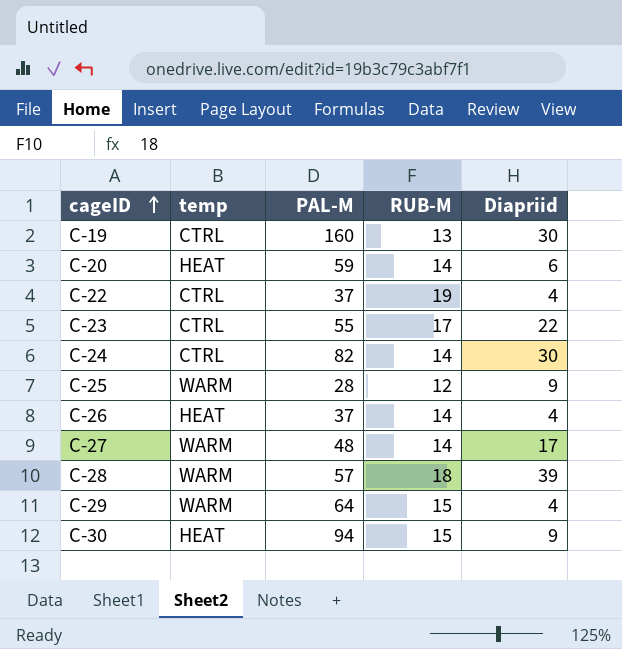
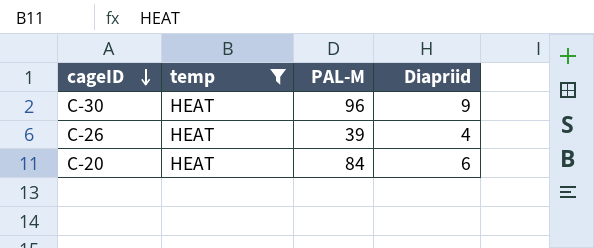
filter: none -> temp = HEAT
row order: cageID ascending -> cageID descending
column RUB-M | position: 4 -> none
C-30 | PAL-M: 94 -> 96
C-26 | PAL-M: 37 -> 39
C-20 | PAL-M: 59 -> 84

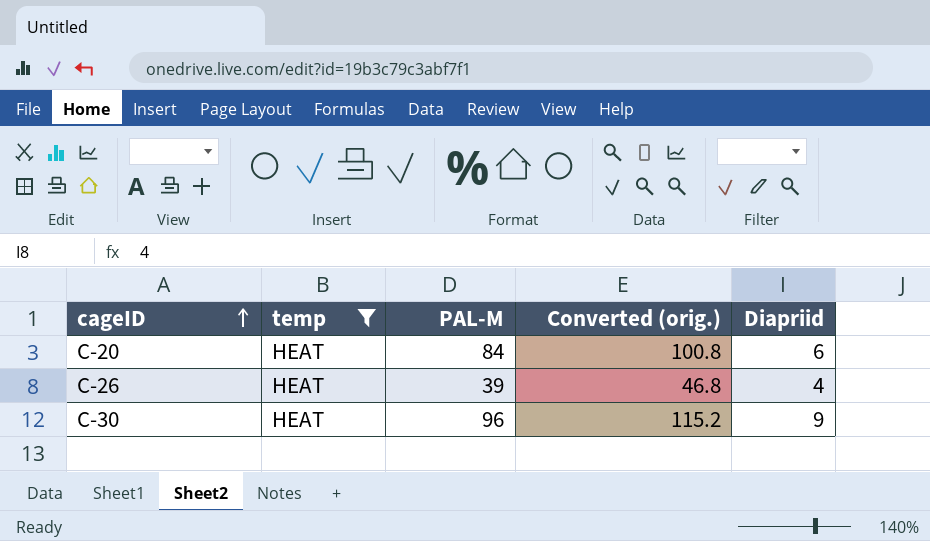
row order: cageID descending -> cageID ascending
column Converted (orig.) | formula: none -> [PAL-M] * 1.2

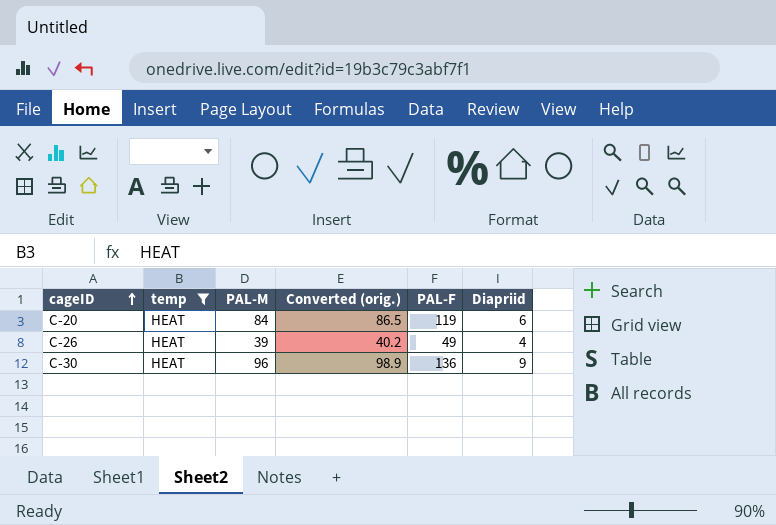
column Converted (orig.) | formula: [PAL-M] * 1.2 -> [PAL-M] * 1.03
column PAL-F | position: none -> 5

